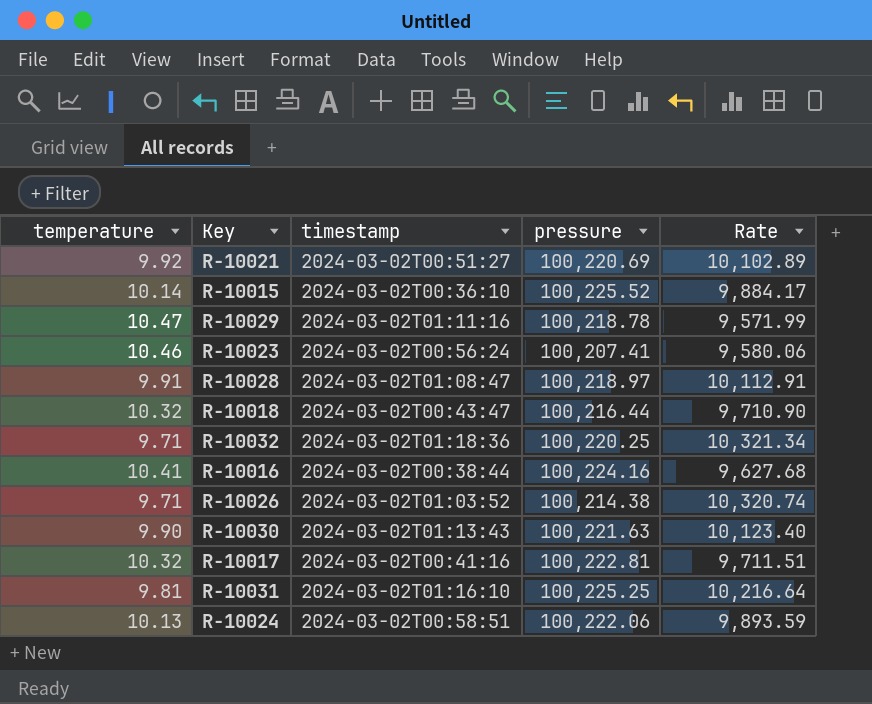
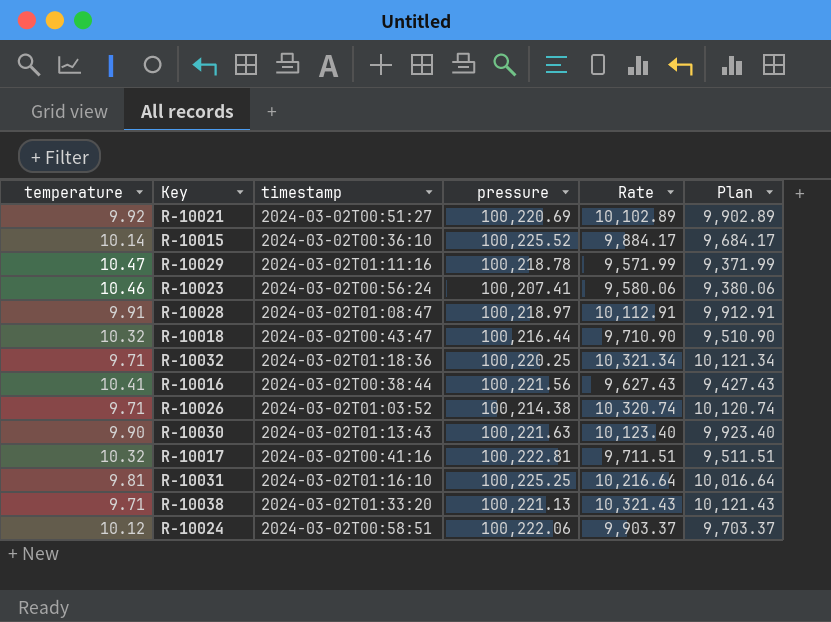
column Plan | formula: none -> [Rate] - 200
R-10016 | pressure: 100,224.16 -> 100,221.56
R-10016 | Rate: 9,627.68 -> 9,627.43
row R-10038: none -> 9.71 | 2024-03-02T01:33:20 | 100,221.13 | 10,321.43 | 10,121.43
R-10024 | temperature: 10.13 -> 10.12
R-10024 | Rate: 9,893.59 -> 9,903.37

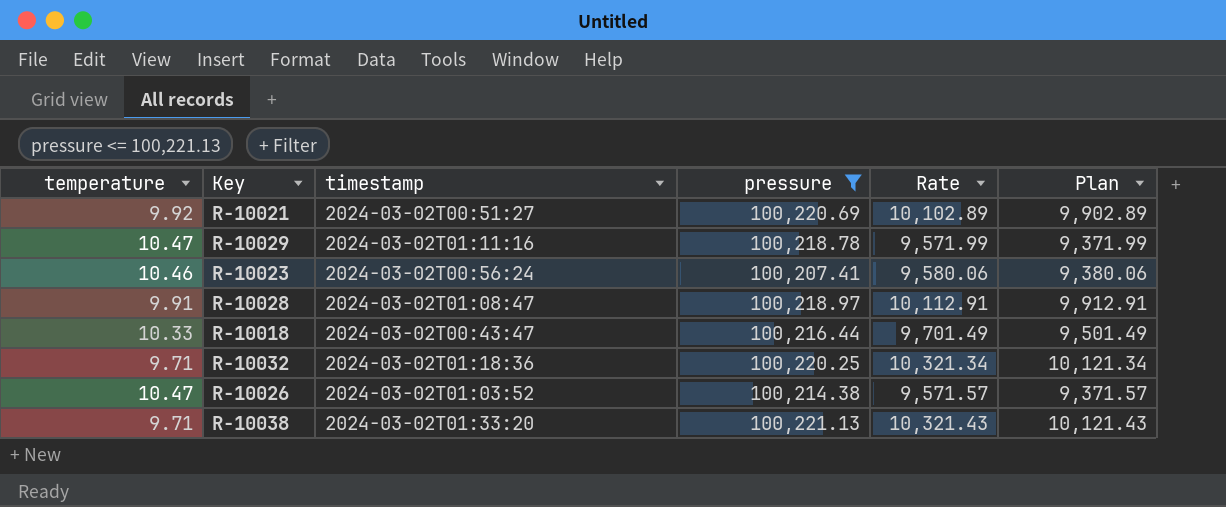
filter: none -> pressure <= 100,221.13
R-10018 | temperature: 10.32 -> 10.33
R-10018 | Rate: 9,710.90 -> 9,701.49
R-10018 | Plan: 9,510.90 -> 9,501.49
R-10026 | temperature: 9.71 -> 10.47
R-10026 | Rate: 10,320.74 -> 9,571.57
R-10026 | Plan: 10,120.74 -> 9,371.57

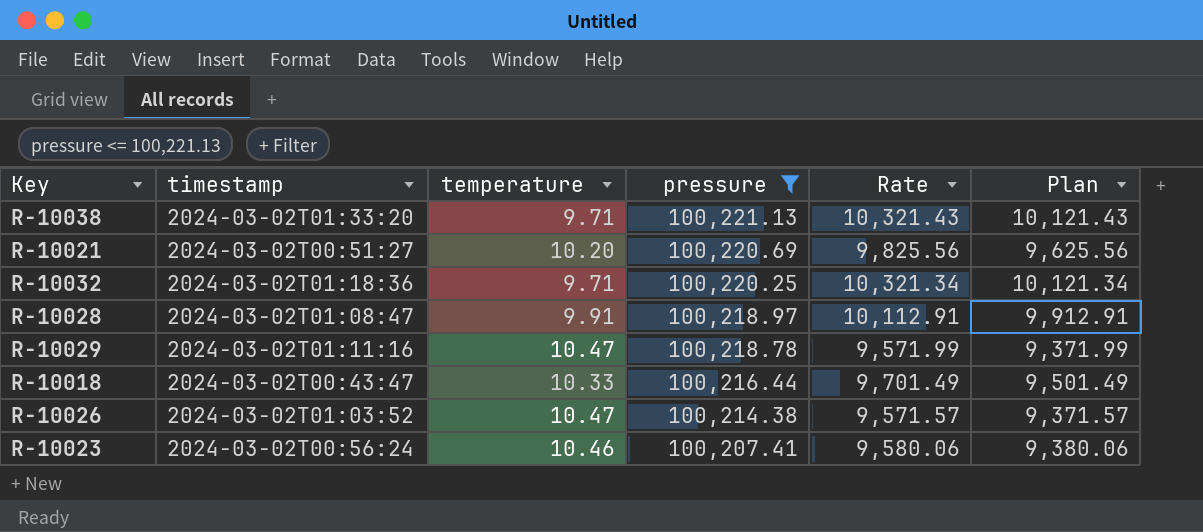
row order: none -> pressure descending
column temperature | position: 1 -> 3
R-10021 | temperature: 9.92 -> 10.20
R-10021 | Rate: 10,102.89 -> 9,825.56
R-10021 | Plan: 9,902.89 -> 9,625.56

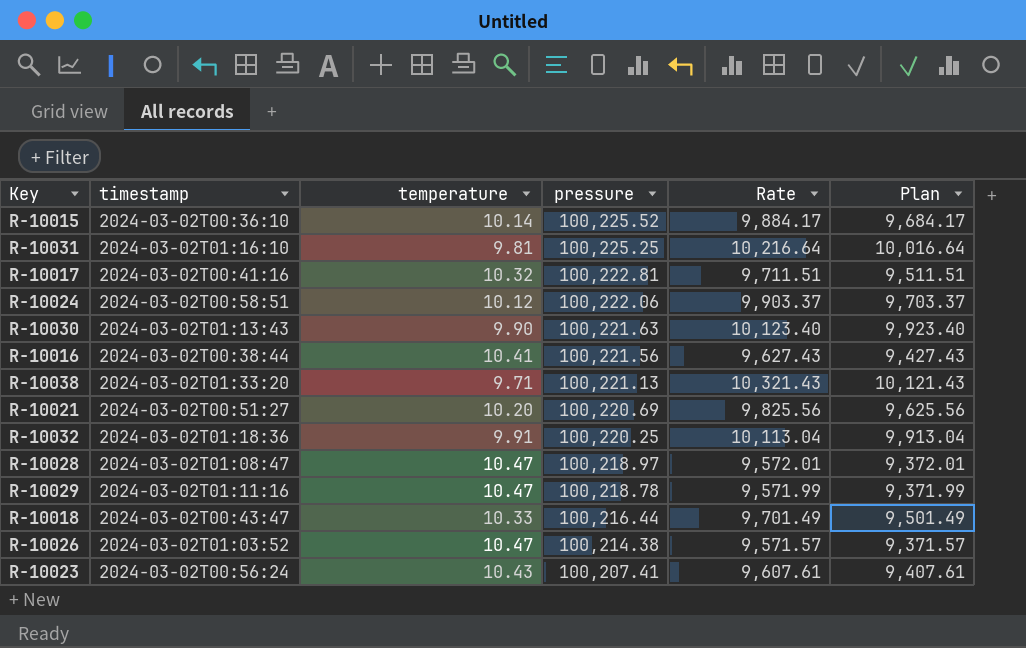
filter: pressure <= 100,221.13 -> none
R-10032 | temperature: 9.71 -> 9.91
R-10032 | Rate: 10,321.34 -> 10,113.04
R-10032 | Plan: 10,121.34 -> 9,913.04
R-10028 | temperature: 9.91 -> 10.47
R-10028 | Rate: 10,112.91 -> 9,572.01
R-10028 | Plan: 9,912.91 -> 9,372.01
R-10023 | temperature: 10.46 -> 10.43
R-10023 | Rate: 9,580.06 -> 9,607.61
R-10023 | Plan: 9,380.06 -> 9,407.61

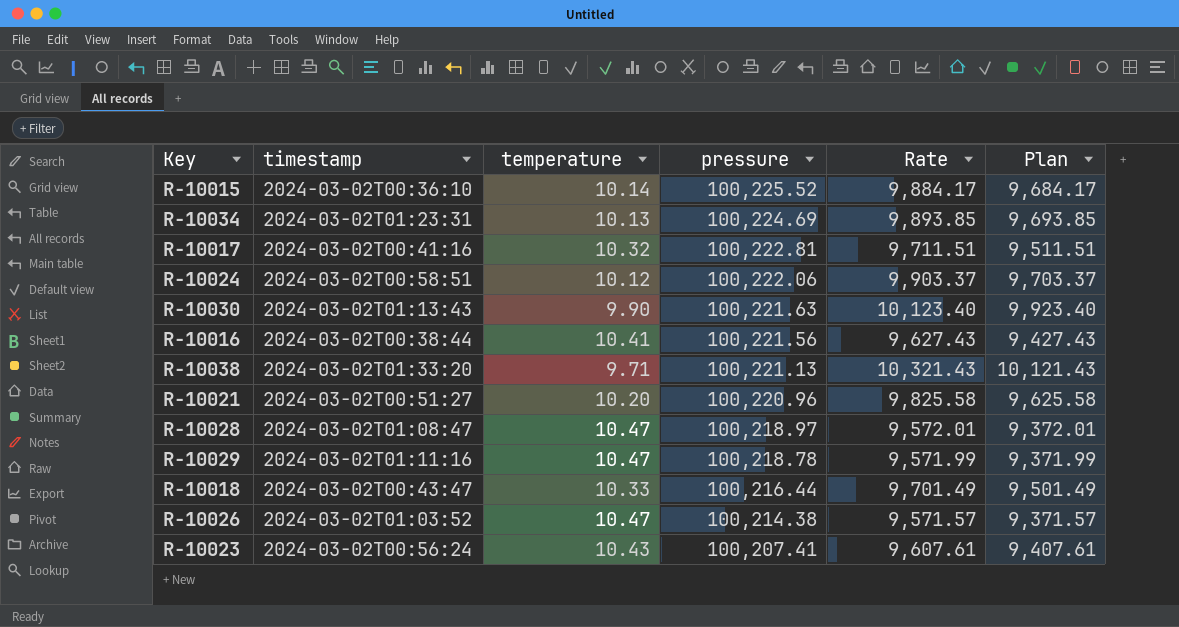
row R-10031: 2024-03-02T01:16:10 | 9.81 | 100,225.25 | 10,216.64 | 10,016.64 -> none
row R-10032: 2024-03-02T01:18:36 | 9.91 | 100,220.25 | 10,113.04 | 9,913.04 -> none
row R-10034: none -> 2024-03-02T01:23:31 | 10.13 | 100,224.69 | 9,893.85 | 9,693.85
R-10021 | pressure: 100,220.69 -> 100,220.96
R-10021 | Rate: 9,825.56 -> 9,825.58
R-10021 | Plan: 9,625.56 -> 9,625.58

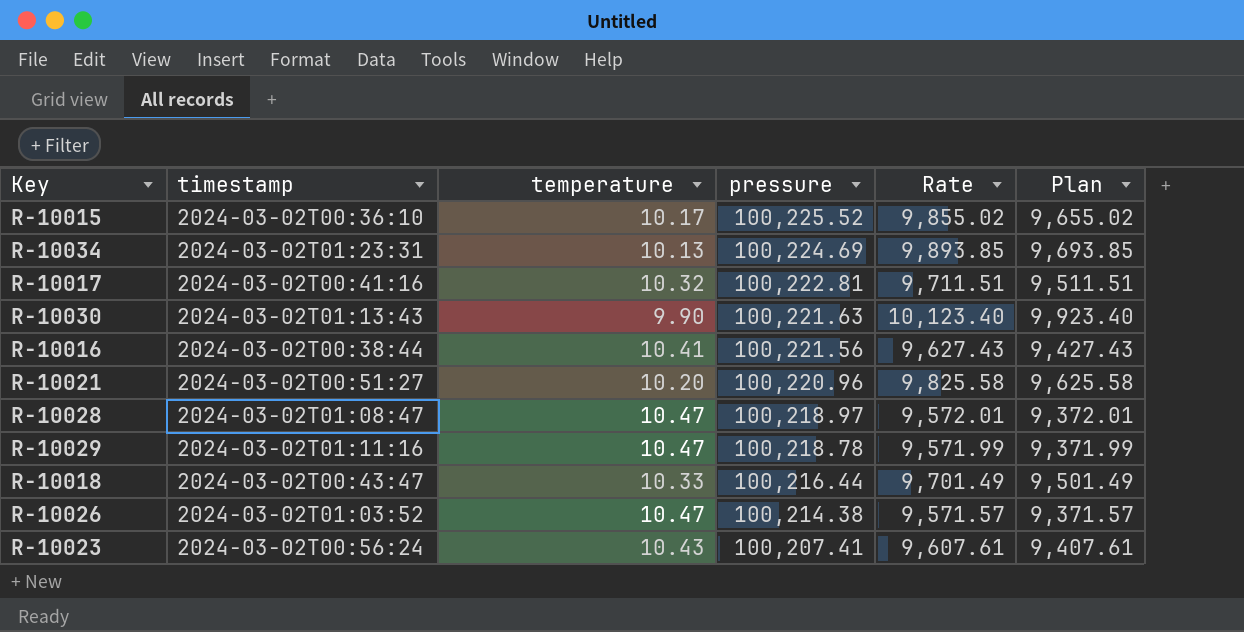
row R-10024: 2024-03-02T00:58:51 | 10.12 | 100,222.06 | 9,903.37 | 9,703.37 -> none
row R-10038: 2024-03-02T01:33:20 | 9.71 | 100,221.13 | 10,321.43 | 10,121.43 -> none
R-10015 | temperature: 10.14 -> 10.17
R-10015 | Rate: 9,884.17 -> 9,855.02
R-10015 | Plan: 9,684.17 -> 9,655.02

